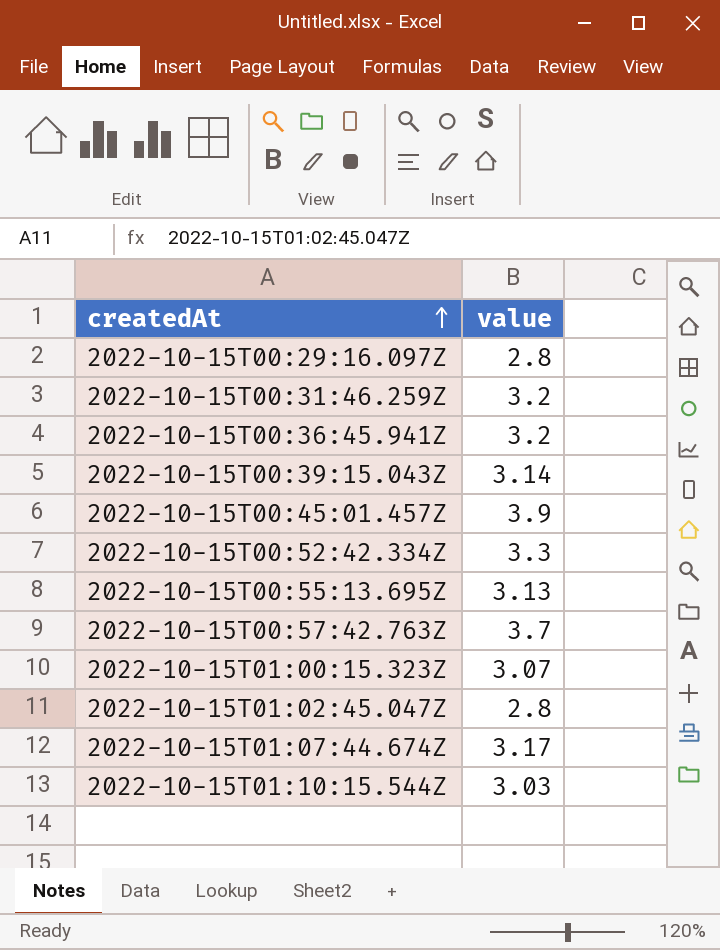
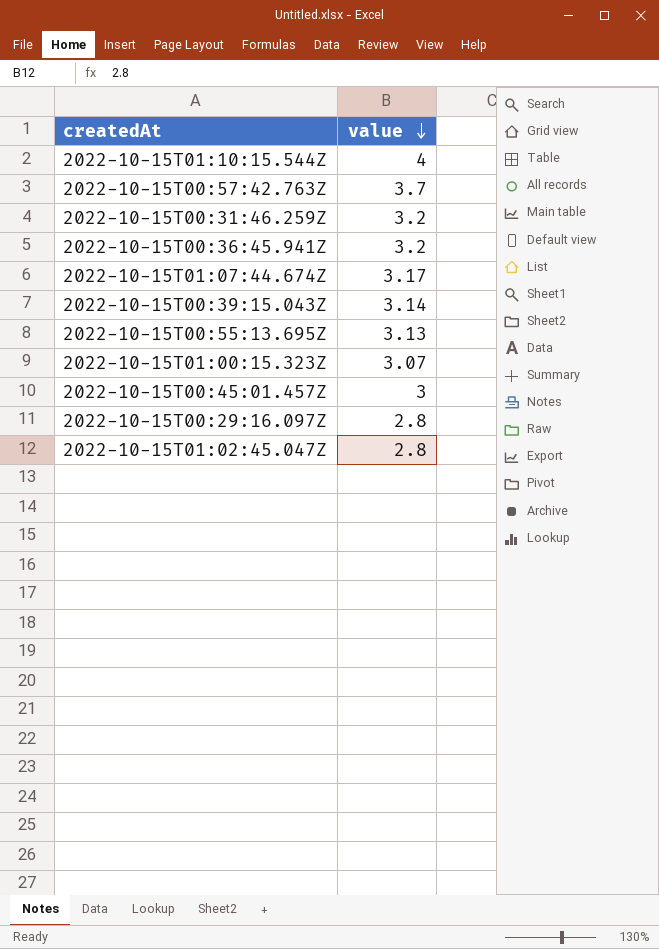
row order: createdAt ascending -> value descending
row 2022-10-15T00:52:42.334Z: 3.3 -> none
2022-10-15T01:10:15.544Z | value: 3.03 -> 4
2022-10-15T00:45:01.457Z | value: 3.9 -> 3

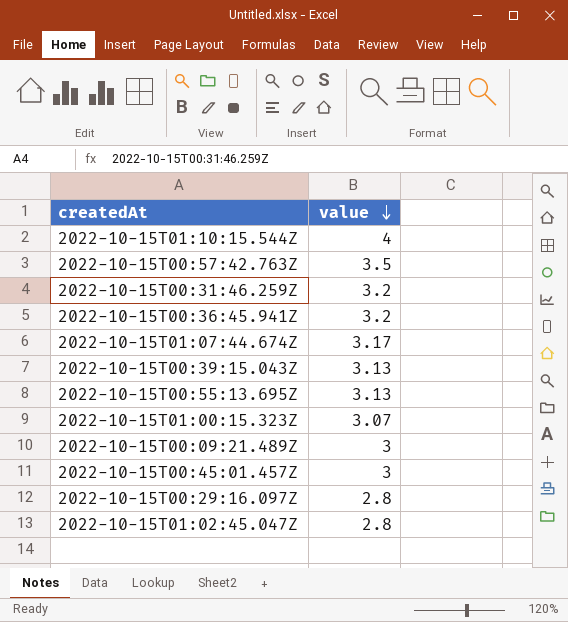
2022-10-15T00:57:42.763Z | value: 3.7 -> 3.5
2022-10-15T00:39:15.043Z | value: 3.14 -> 3.13
row 2022-10-15T00:09:21.489Z: none -> 3

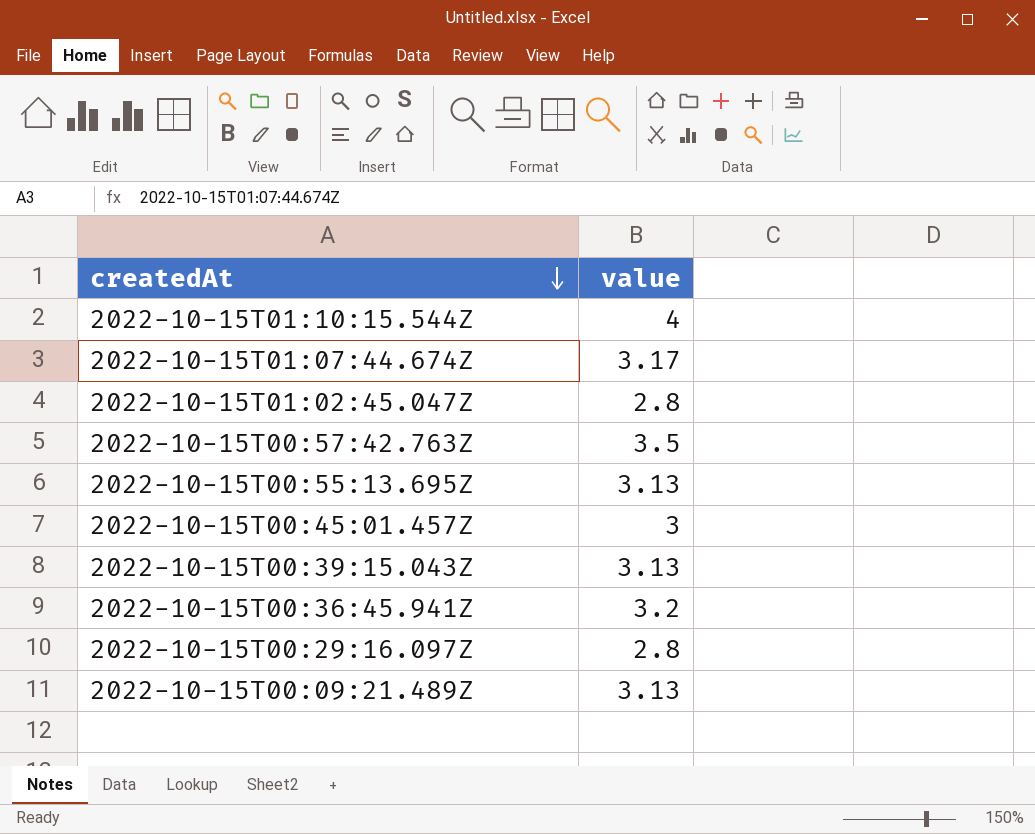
row order: value descending -> createdAt descending
row 2022-10-15T00:31:46.259Z: 3.2 -> none
row 2022-10-15T01:00:15.323Z: 3.07 -> none
2022-10-15T00:09:21.489Z | value: 3 -> 3.13

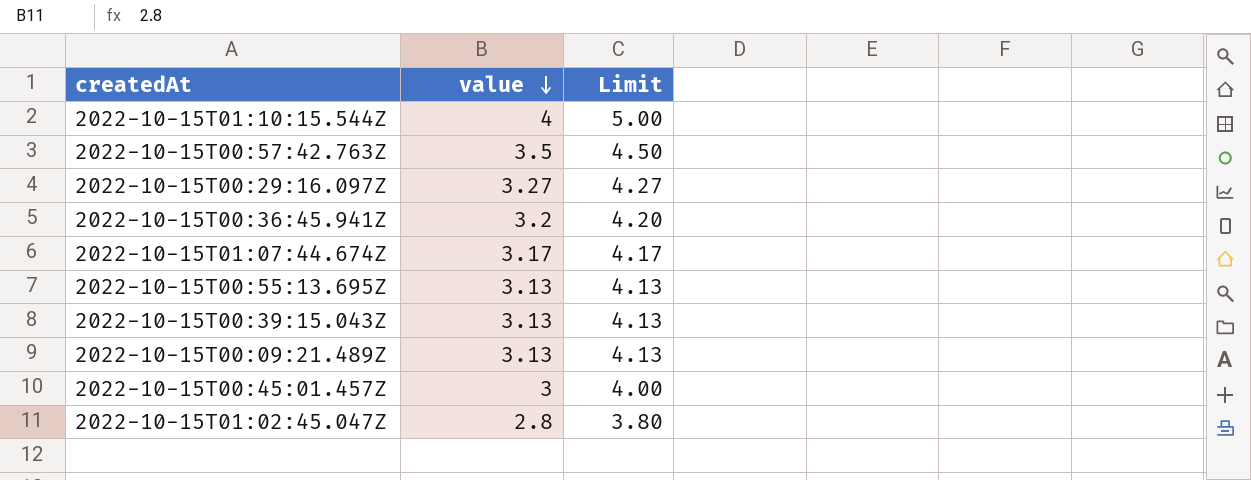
row order: createdAt descending -> value descending
column Limit | formula: none -> [value] + 1
2022-10-15T00:29:16.097Z | value: 2.8 -> 3.27

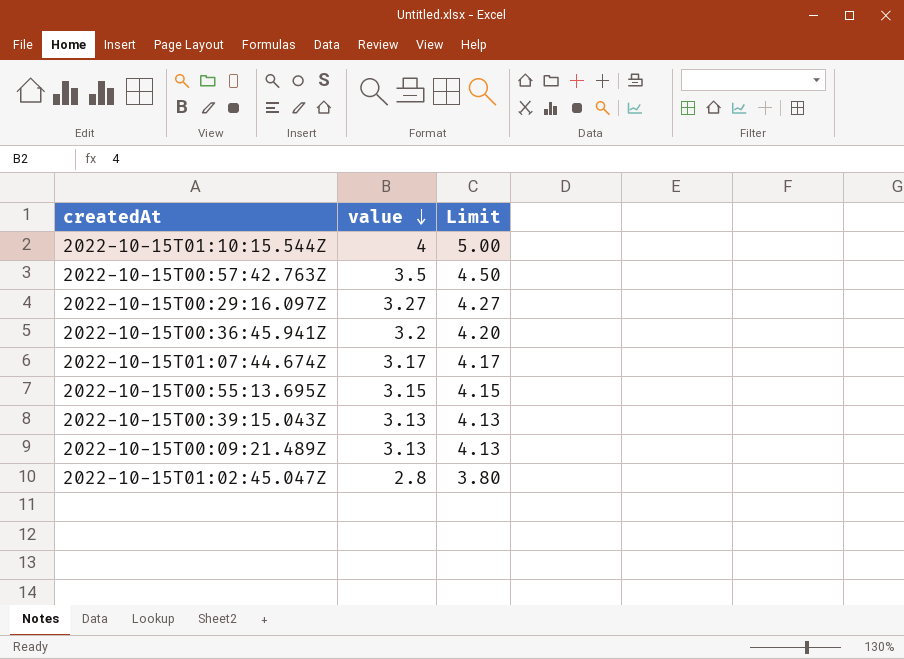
row 2022-10-15T00:45:01.457Z: 3 | 4.00 -> none
2022-10-15T00:55:13.695Z | value: 3.13 -> 3.15
2022-10-15T00:55:13.695Z | Limit: 4.13 -> 4.15

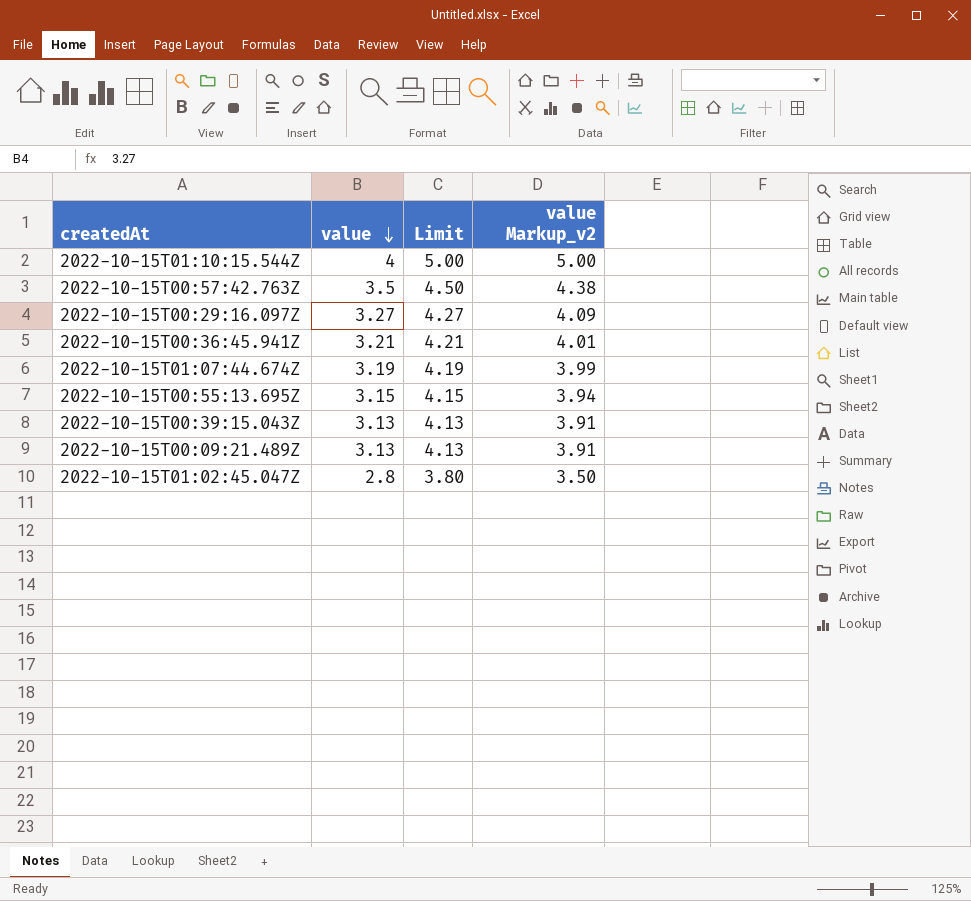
column value Markup_v2 | formula: none -> [value] * 1.25
2022-10-15T00:36:45.941Z | value: 3.2 -> 3.21
2022-10-15T00:36:45.941Z | Limit: 4.20 -> 4.21
2022-10-15T01:07:44.674Z | value: 3.17 -> 3.19
2022-10-15T01:07:44.674Z | Limit: 4.17 -> 4.19

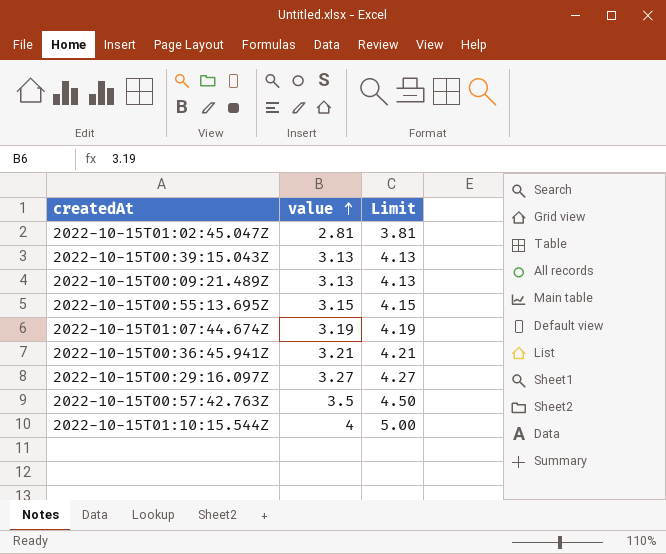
row order: value descending -> value ascending
column value Markup_v2 | formula: [value] * 1.25 -> none
2022-10-15T01:02:45.047Z | value: 2.8 -> 2.81
2022-10-15T01:02:45.047Z | Limit: 3.80 -> 3.81

